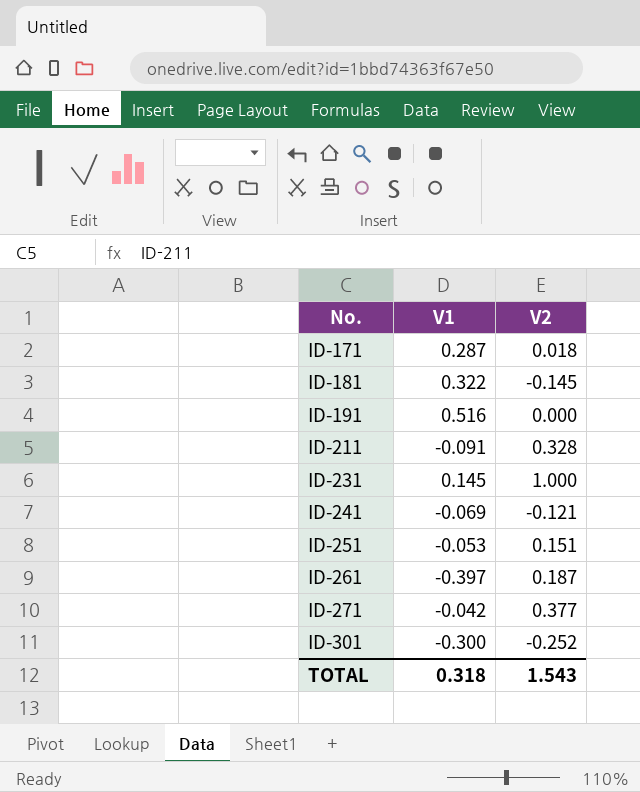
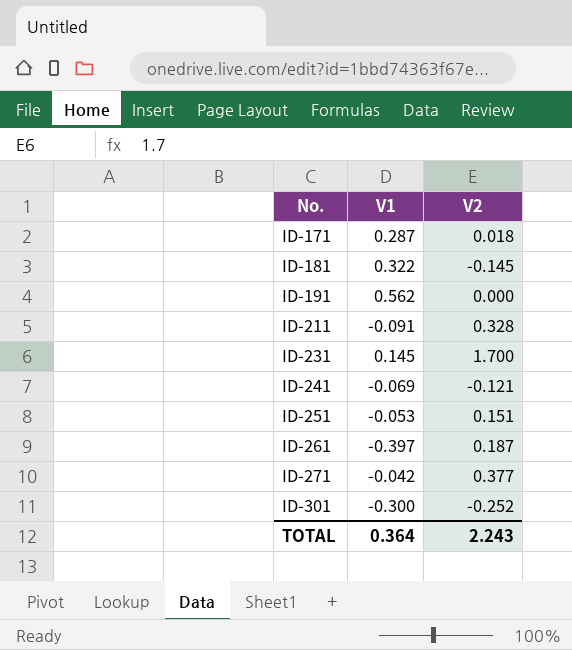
ID-191 | V1: 0.516 -> 0.562
ID-231 | V2: 1.000 -> 1.700
TOTAL | V1: 0.318 -> 0.364
TOTAL | V2: 1.543 -> 2.243

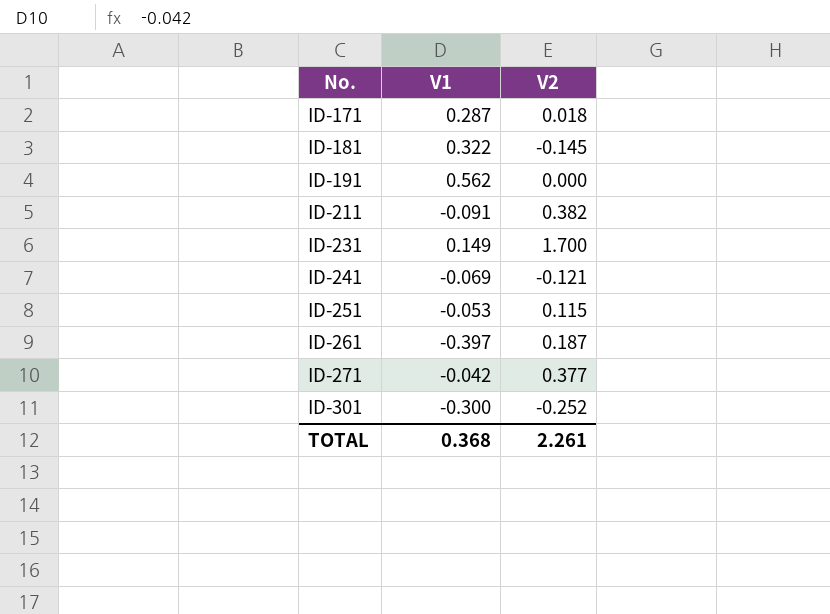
ID-211 | V2: 0.328 -> 0.382
ID-231 | V1: 0.145 -> 0.149
ID-251 | V2: 0.151 -> 0.115
TOTAL | V1: 0.364 -> 0.368
TOTAL | V2: 2.243 -> 2.261

